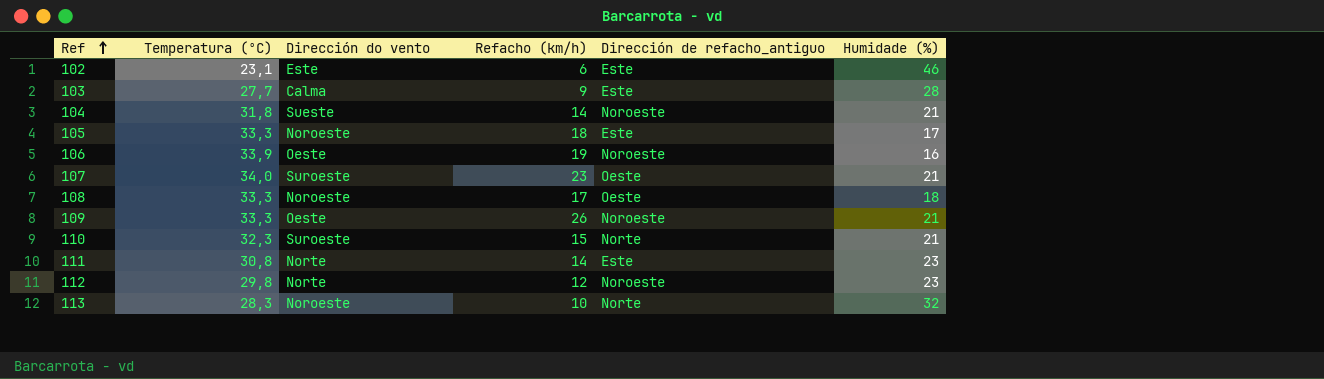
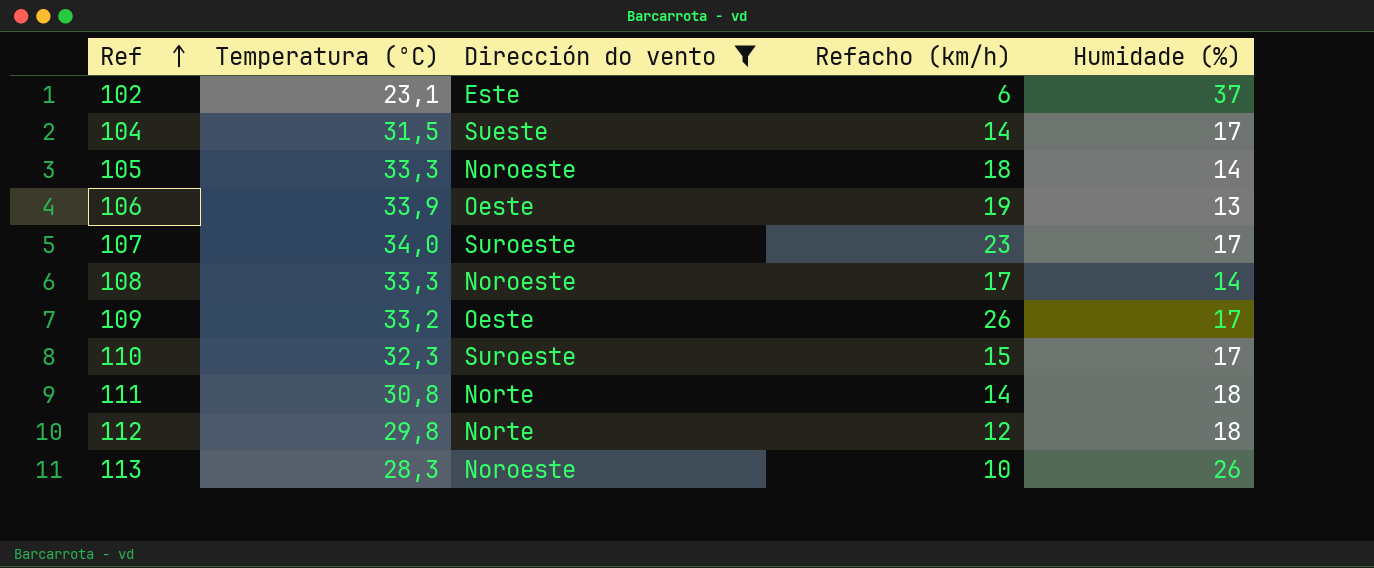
filter: none -> Dirección do vento != Calma
column Dirección de refacho_antiguo | position: 5 -> none
102 | Humidade (%): 46 -> 37
104 | Temperatura (ºC): 31,8 -> 31,5
104 | Humidade (%): 21 -> 17
105 | Humidade (%): 17 -> 14
106 | Humidade (%): 16 -> 13
107 | Humidade (%): 21 -> 17
108 | Humidade (%): 18 -> 14
109 | Temperatura (ºC): 33,3 -> 33,2
109 | Humidade (%): 21 -> 17
110 | Humidade (%): 21 -> 17
111 | Humidade (%): 23 -> 18
112 | Humidade (%): 23 -> 18
113 | Humidade (%): 32 -> 26

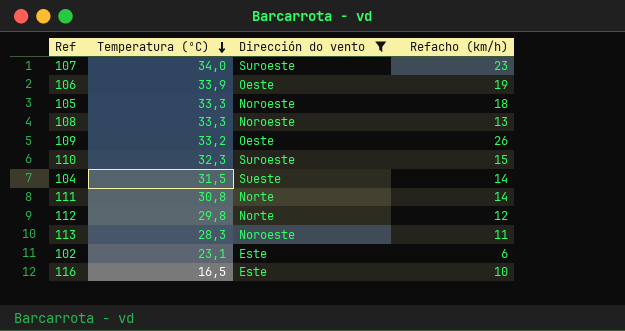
row order: Ref ascending -> Temperatura (ºC) descending
column Humidade (%) | position: 5 -> none
108 | Refacho (km/h): 17 -> 13
113 | Refacho (km/h): 10 -> 11
row 116: none -> 16,5 | Este | 10

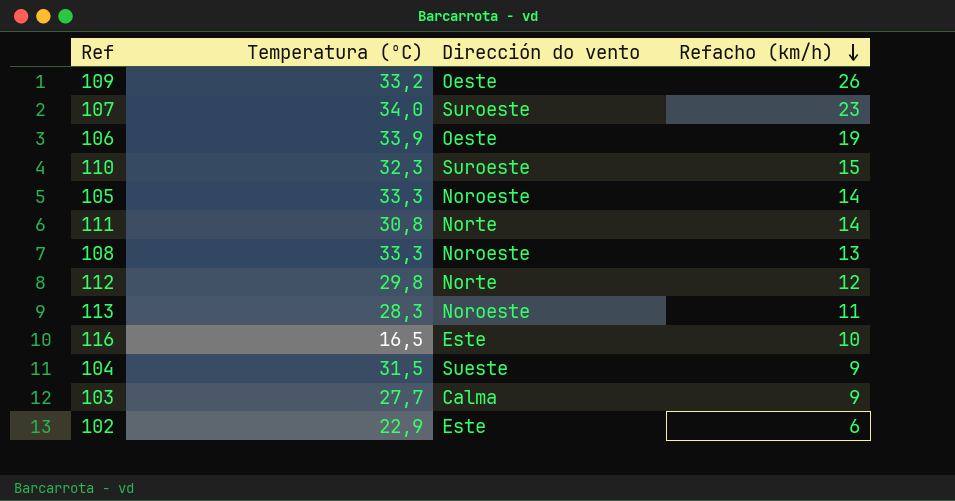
filter: Dirección do vento != Calma -> none
row order: Temperatura (ºC) descending -> Refacho (km/h) descending
105 | Refacho (km/h): 18 -> 14
104 | Refacho (km/h): 14 -> 9
102 | Temperatura (ºC): 23,1 -> 22,9

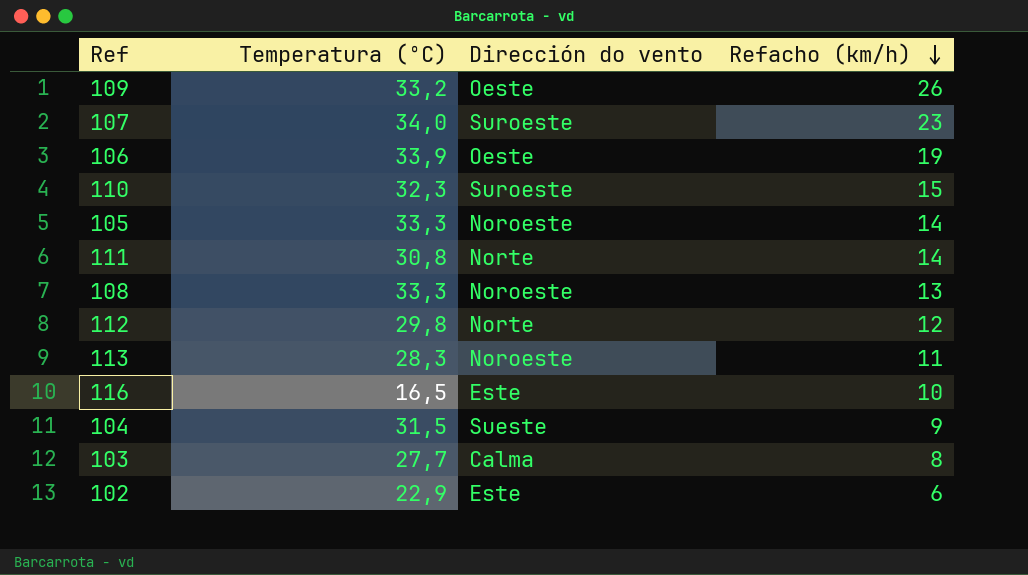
103 | Refacho (km/h): 9 -> 8

